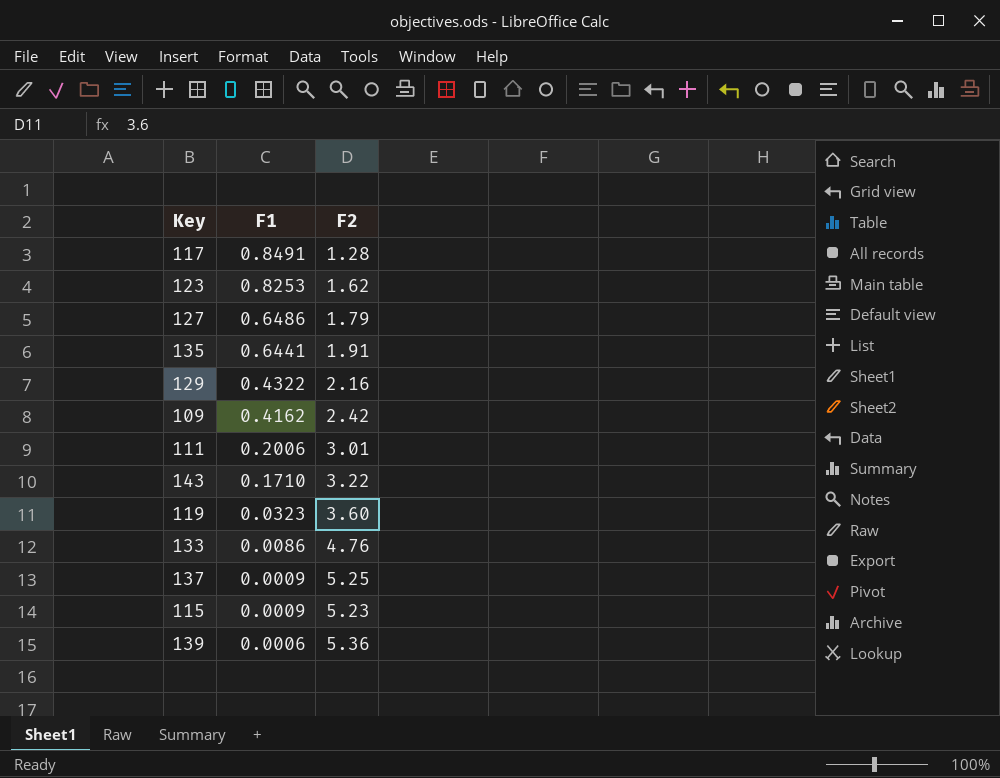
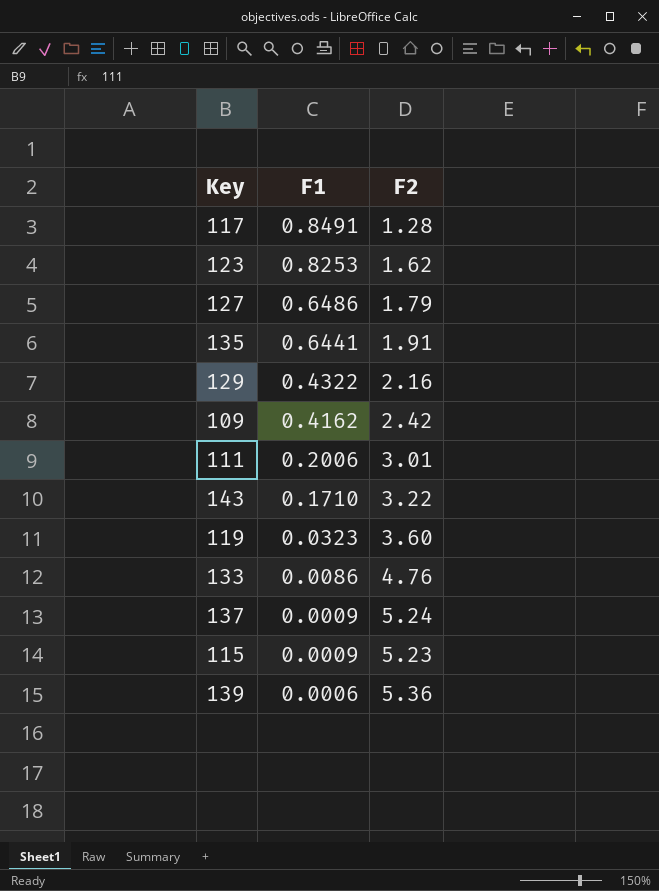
137 | F2: 5.25 -> 5.24

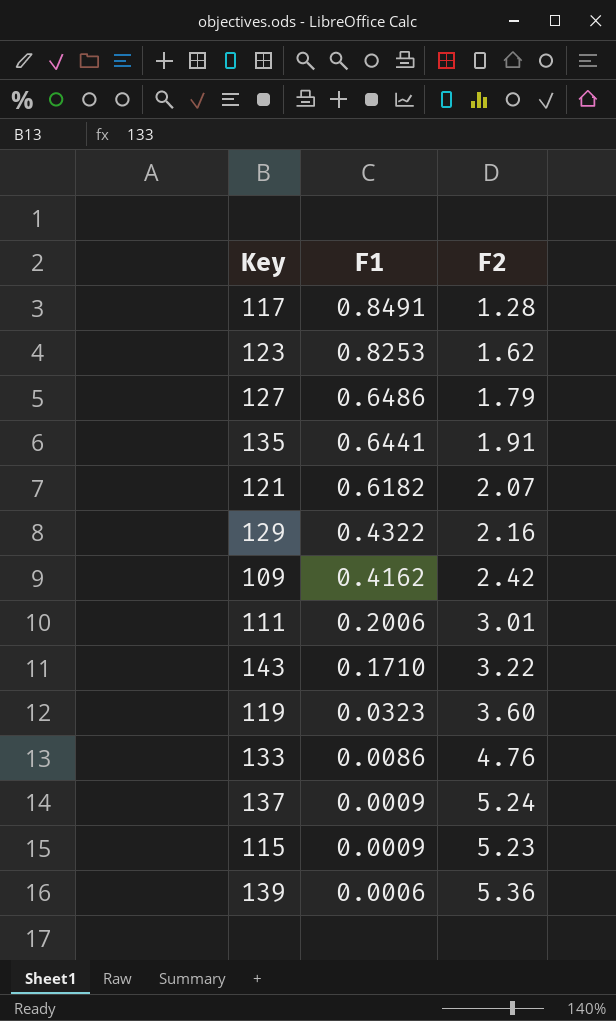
row 121: none -> 0.6182 | 2.07

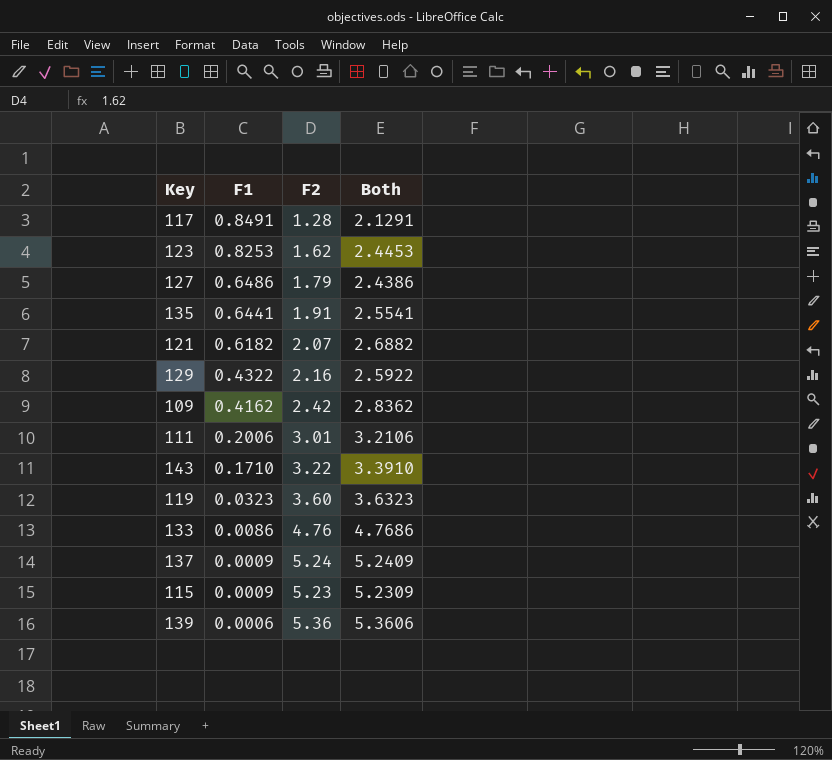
column Both | formula: none -> [F1] + [F2]

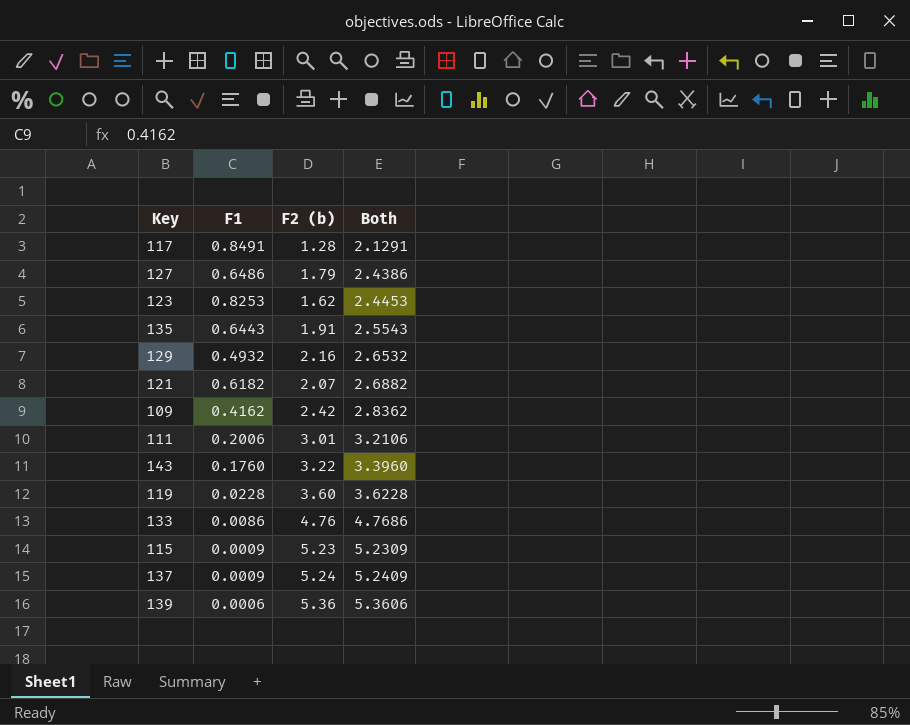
row order: F1 descending -> Both ascending
column name: F2 -> F2 (b)
135 | F1: 0.6441 -> 0.6443
135 | Both: 2.5541 -> 2.5543
129 | F1: 0.4322 -> 0.4932
129 | Both: 2.5922 -> 2.6532
143 | F1: 0.1710 -> 0.1760
143 | Both: 3.3910 -> 3.3960
119 | F1: 0.0323 -> 0.0228
119 | Both: 3.6323 -> 3.6228

